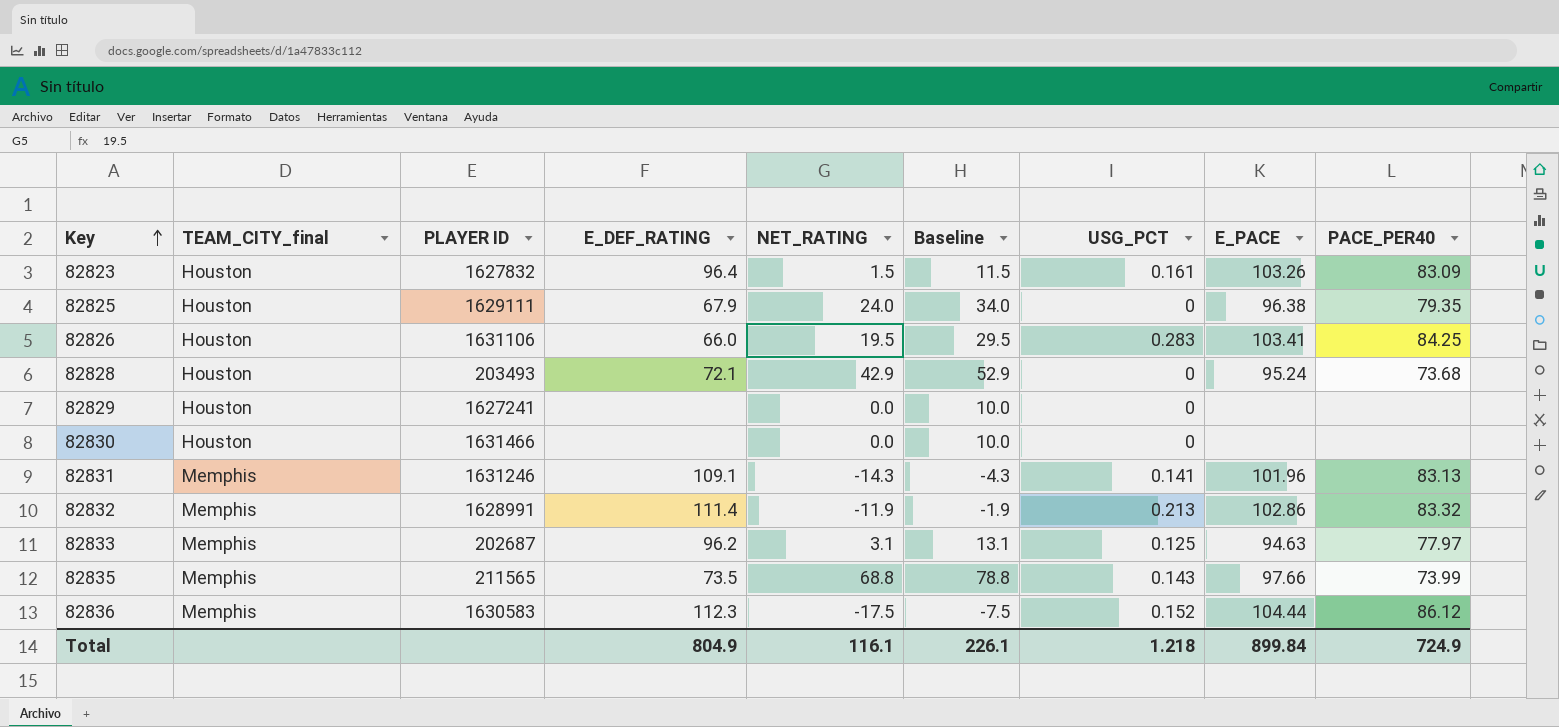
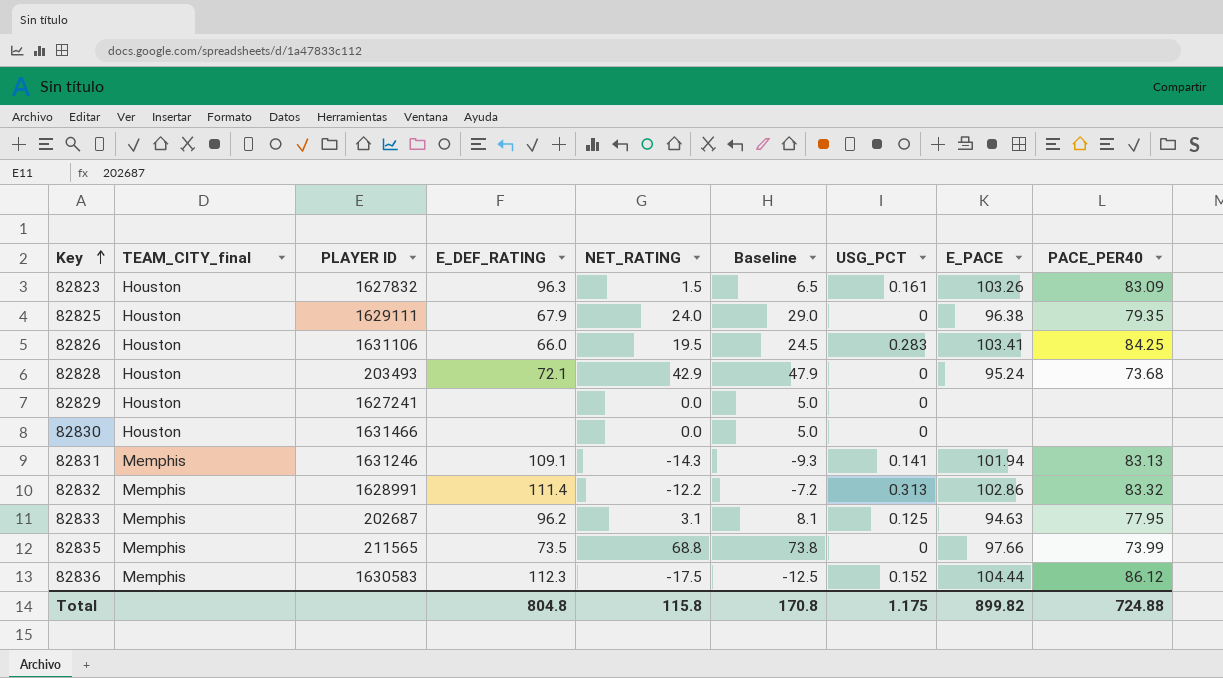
column Baseline | formula: [NET_RATING] + 10 -> [NET_RATING] + 5
82823 | E_DEF_RATING: 96.4 -> 96.3
82831 | E_PACE: 101.96 -> 101.94
82832 | NET_RATING: -11.9 -> -12.2
82832 | USG_PCT: 0.213 -> 0.313
82833 | PACE_PER40: 77.97 -> 77.95
82835 | USG_PCT: 0.143 -> 0
Total | E_DEF_RATING: 804.9 -> 804.8
Total | NET_RATING: 116.1 -> 115.8
Total | Baseline: 226.1 -> 170.8
Total | USG_PCT: 1.218 -> 1.175
Total | E_PACE: 899.84 -> 899.82
Total | PACE_PER40: 724.9 -> 724.88

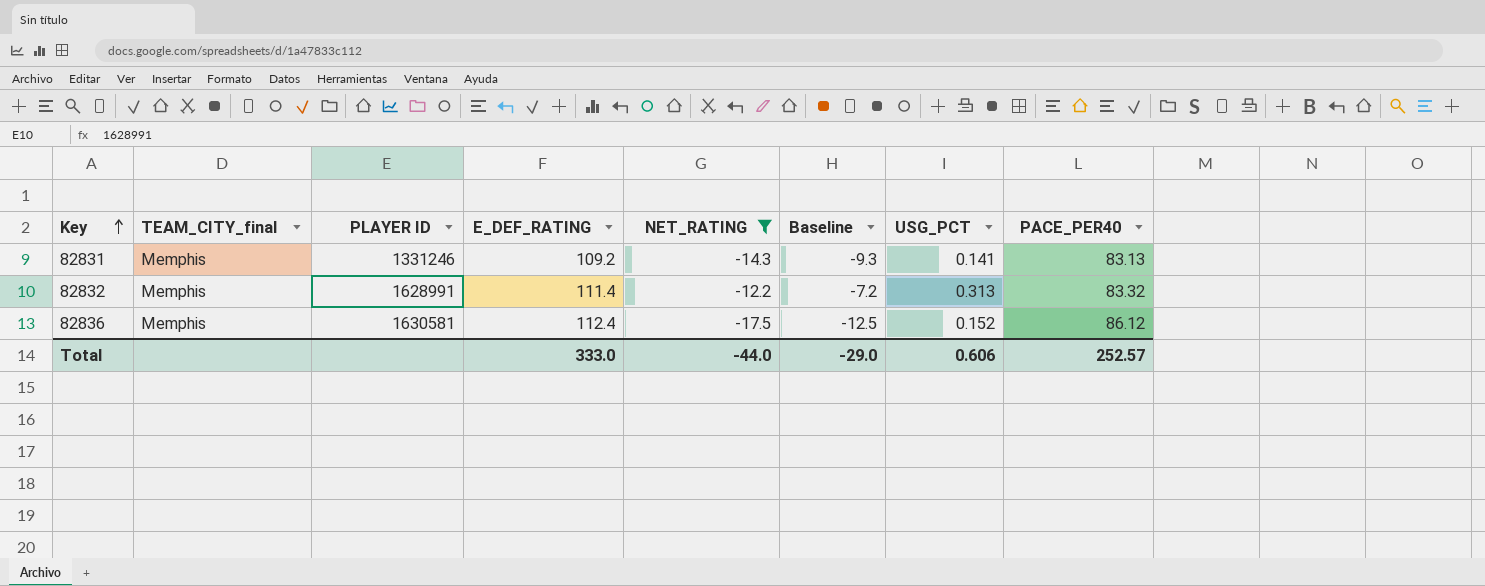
filter: none -> NET_RATING <= -12.2
column E_PACE | position: 8 -> none
82831 | PLAYER ID: 1631246 -> 1331246
82831 | E_DEF_RATING: 109.1 -> 109.2
82836 | PLAYER ID: 1630583 -> 1630581
82836 | E_DEF_RATING: 112.3 -> 112.4
Total | E_DEF_RATING: 804.8 -> 333.0
Total | NET_RATING: 115.8 -> -44.0
Total | Baseline: 170.8 -> -29.0
Total | USG_PCT: 1.175 -> 0.606
Total | PACE_PER40: 724.88 -> 252.57

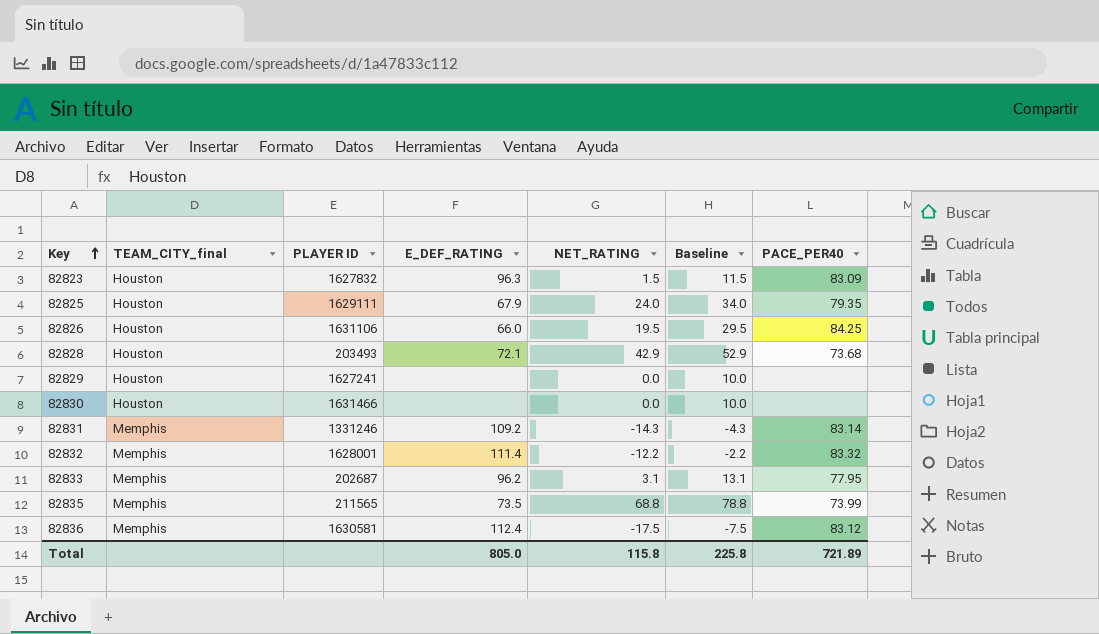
filter: NET_RATING <= -12.2 -> none
column USG_PCT | position: 7 -> none
column Baseline | formula: [NET_RATING] + 5 -> [NET_RATING] + 10
82831 | PACE_PER40: 83.13 -> 83.14
82832 | PLAYER ID: 1628991 -> 1628001
82836 | PACE_PER40: 86.12 -> 83.12
Total | E_DEF_RATING: 333.0 -> 805.0
Total | NET_RATING: -44.0 -> 115.8
Total | Baseline: -29.0 -> 225.8
Total | PACE_PER40: 252.57 -> 721.89

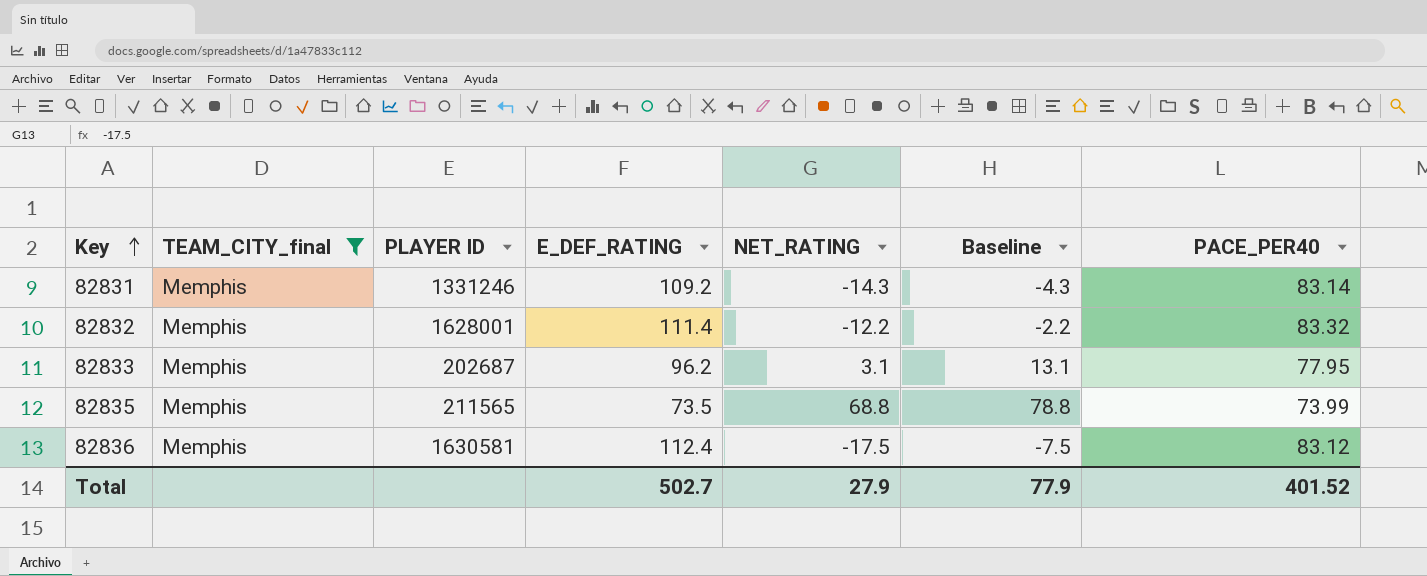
filter: none -> TEAM_CITY_final = Memphis
Total | E_DEF_RATING: 805.0 -> 502.7
Total | NET_RATING: 115.8 -> 27.9
Total | Baseline: 225.8 -> 77.9
Total | PACE_PER40: 721.89 -> 401.52

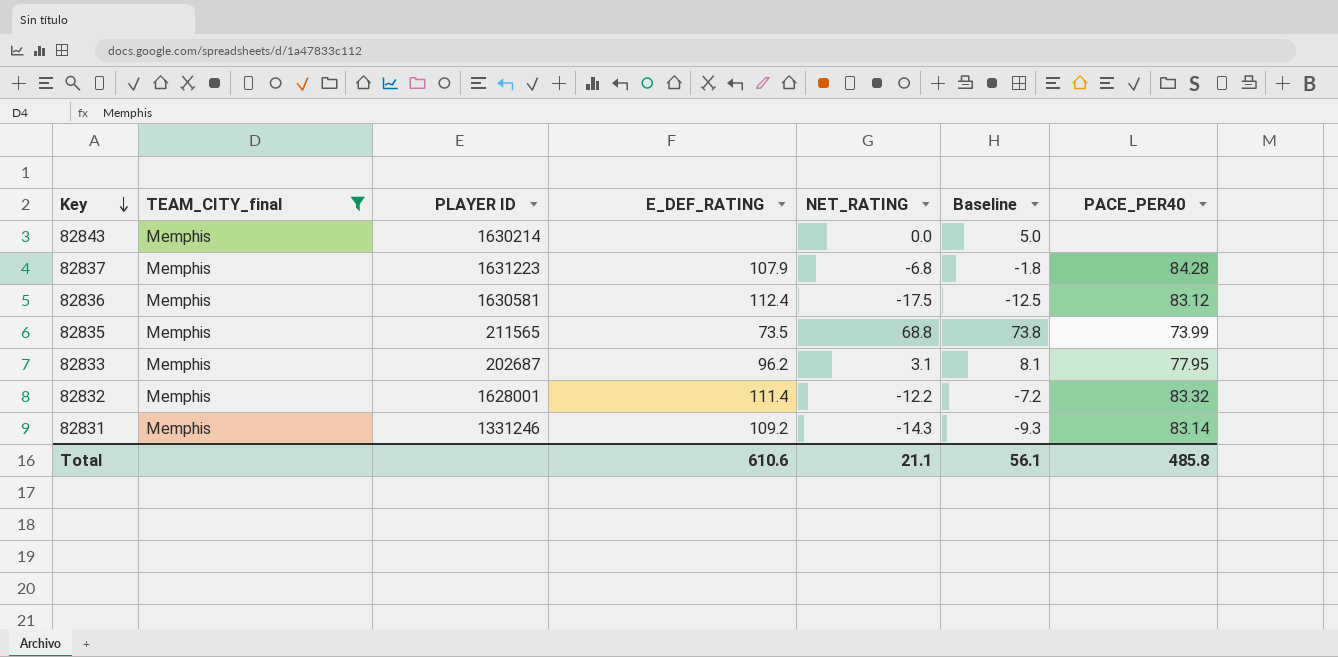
row order: Key ascending -> Key descending
column Baseline | formula: [NET_RATING] + 10 -> [NET_RATING] + 5
row 82843: none -> Memphis | 1630214 | none | 0.0 | 5.0 | none
row 82837: none -> Memphis | 1631223 | 107.9 | -6.8 | -1.8 | 84.28
Total | E_DEF_RATING: 502.7 -> 610.6
Total | NET_RATING: 27.9 -> 21.1
Total | Baseline: 77.9 -> 56.1
Total | PACE_PER40: 401.52 -> 485.8

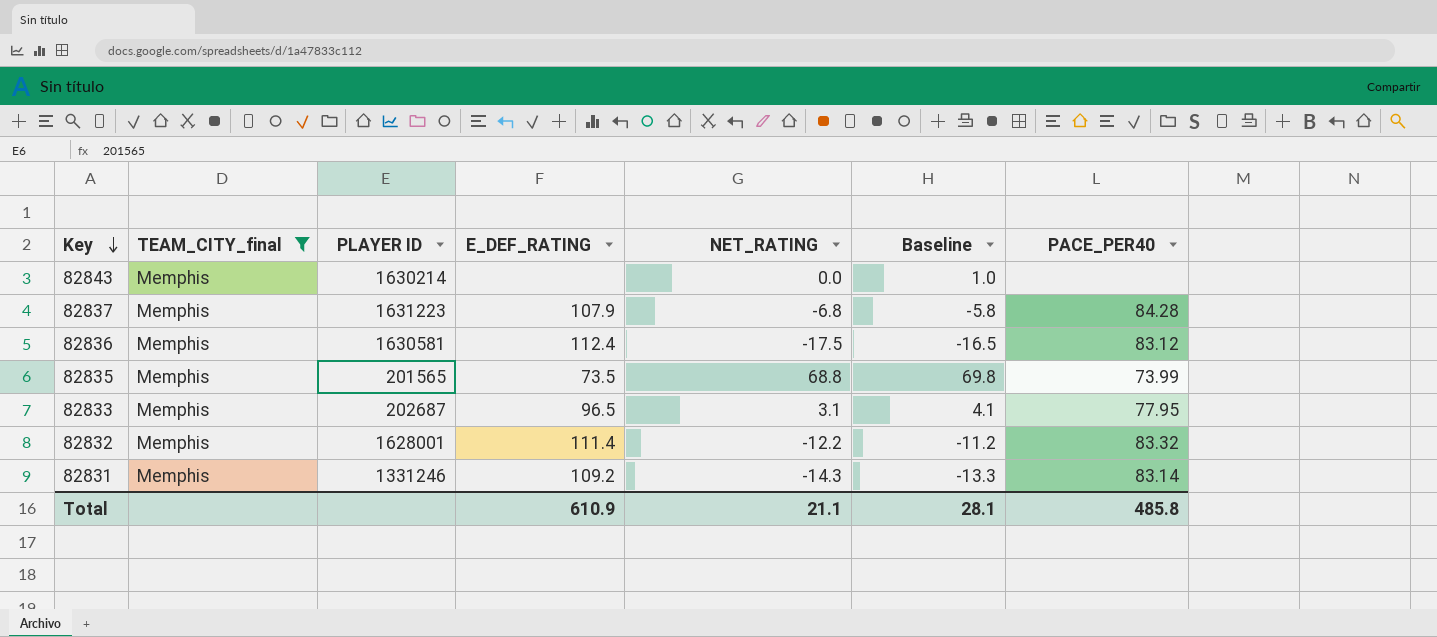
column Baseline | formula: [NET_RATING] + 5 -> [NET_RATING] + 1
82835 | PLAYER ID: 211565 -> 201565
82833 | E_DEF_RATING: 96.2 -> 96.5
Total | E_DEF_RATING: 610.6 -> 610.9
Total | Baseline: 56.1 -> 28.1

